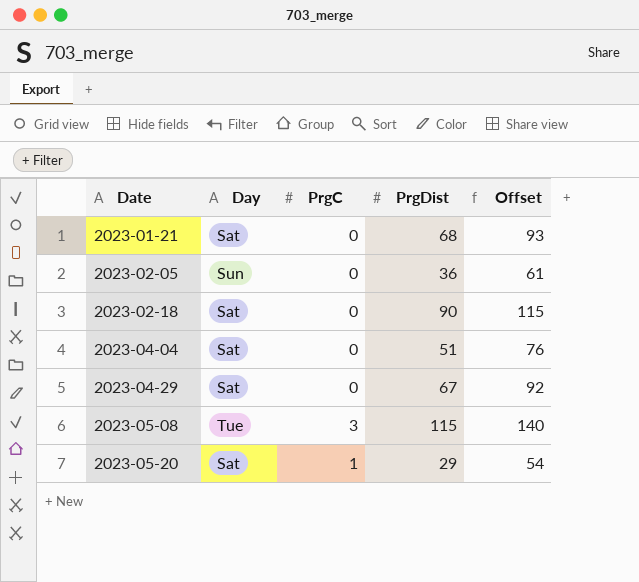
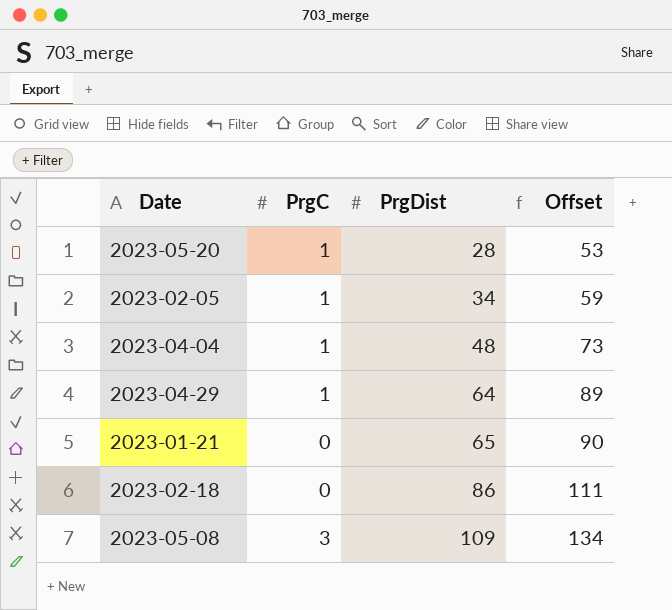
row order: Date ascending -> PrgDist ascending
column Day | position: 2 -> none
2023-05-20 | PrgDist: 29 -> 28
2023-05-20 | Offset: 54 -> 53
2023-02-05 | PrgC: 0 -> 1
2023-02-05 | PrgDist: 36 -> 34
2023-02-05 | Offset: 61 -> 59
2023-04-04 | PrgC: 0 -> 1
2023-04-04 | PrgDist: 51 -> 48
2023-04-04 | Offset: 76 -> 73
2023-04-29 | PrgC: 0 -> 1
2023-04-29 | PrgDist: 67 -> 64
2023-04-29 | Offset: 92 -> 89
2023-01-21 | PrgDist: 68 -> 65
2023-01-21 | Offset: 93 -> 90
2023-02-18 | PrgDist: 90 -> 86
2023-02-18 | Offset: 115 -> 111
2023-05-08 | PrgDist: 115 -> 109
2023-05-08 | Offset: 140 -> 134

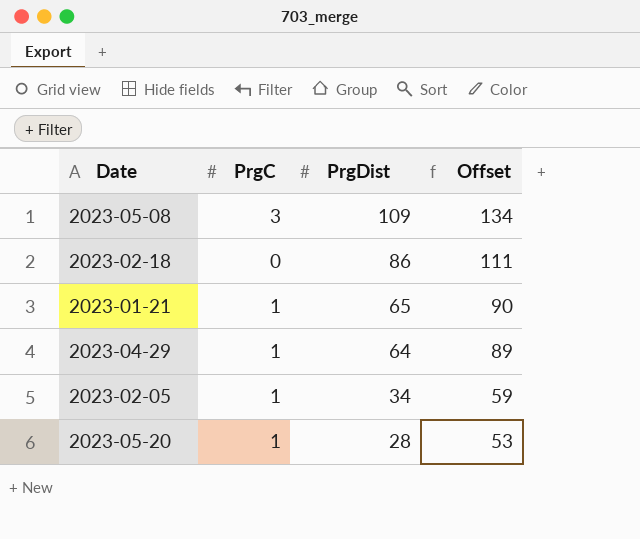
row order: PrgDist ascending -> PrgDist descending
row 2023-04-04: 1 | 48 | 73 -> none
2023-01-21 | PrgC: 0 -> 1

